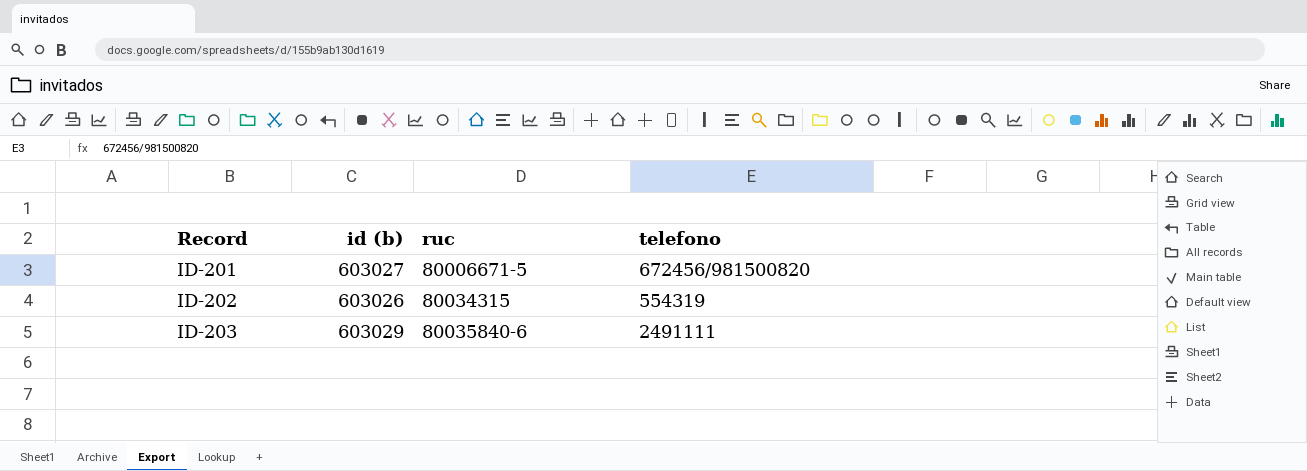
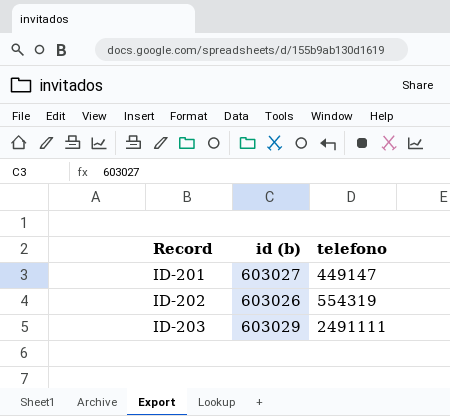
column ruc | position: 3 -> none
ID-201 | telefono: 672456/981500820 -> 449147

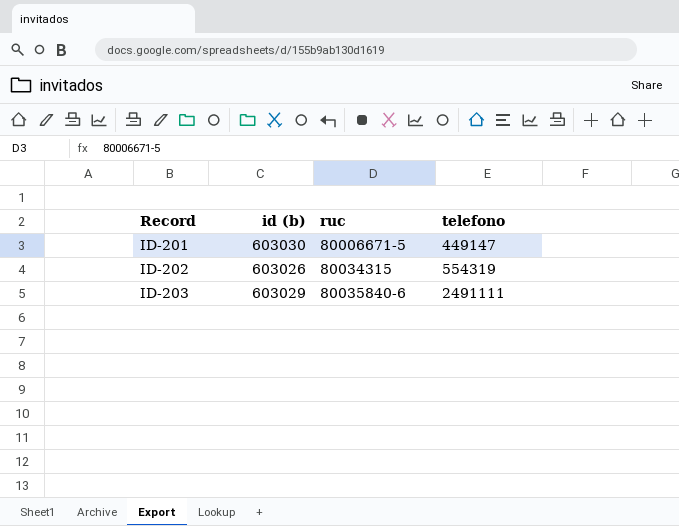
column ruc | position: none -> 3
ID-201 | id (b): 603027 -> 603030

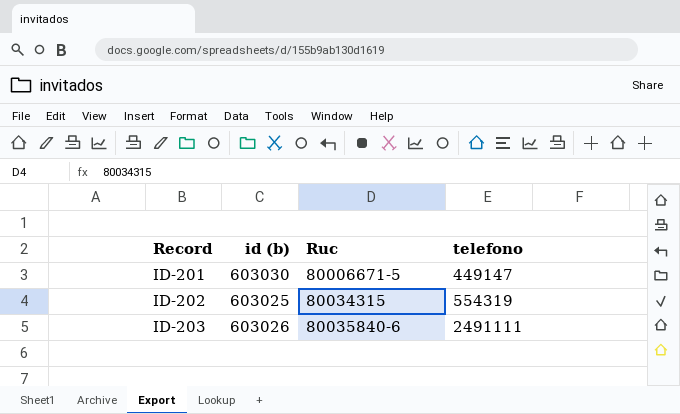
column name: ruc -> Ruc
ID-202 | id (b): 603026 -> 603025
ID-203 | id (b): 603029 -> 603026

